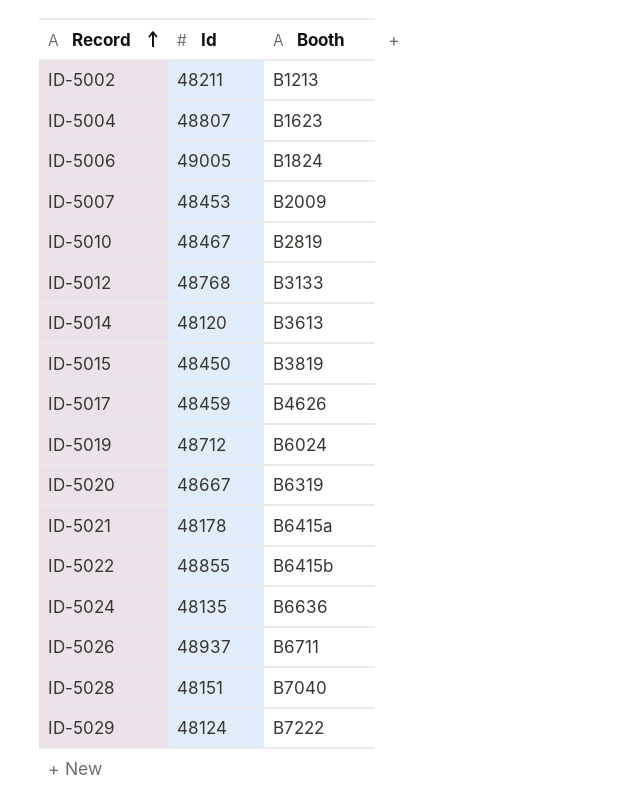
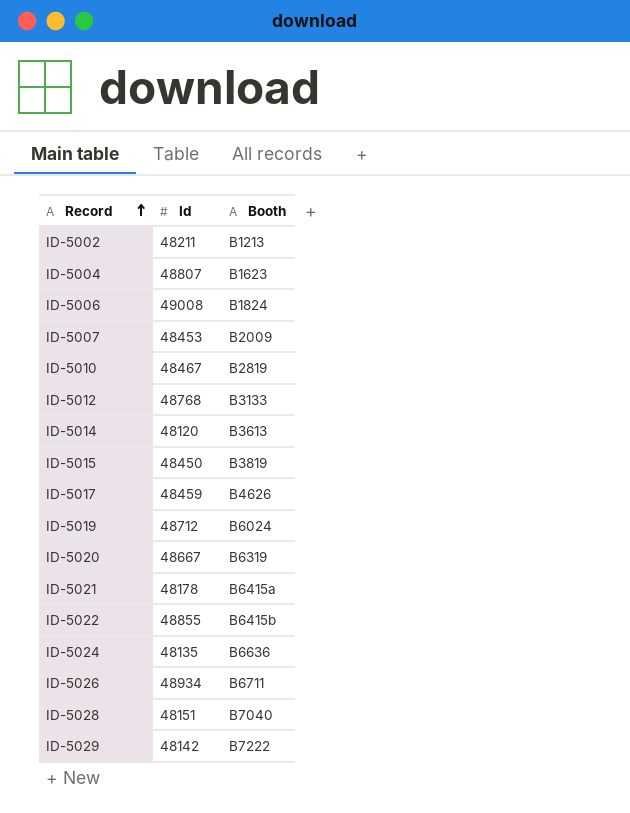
ID-5006 | Id: 49005 -> 49008
ID-5026 | Id: 48937 -> 48934
ID-5029 | Id: 48124 -> 48142

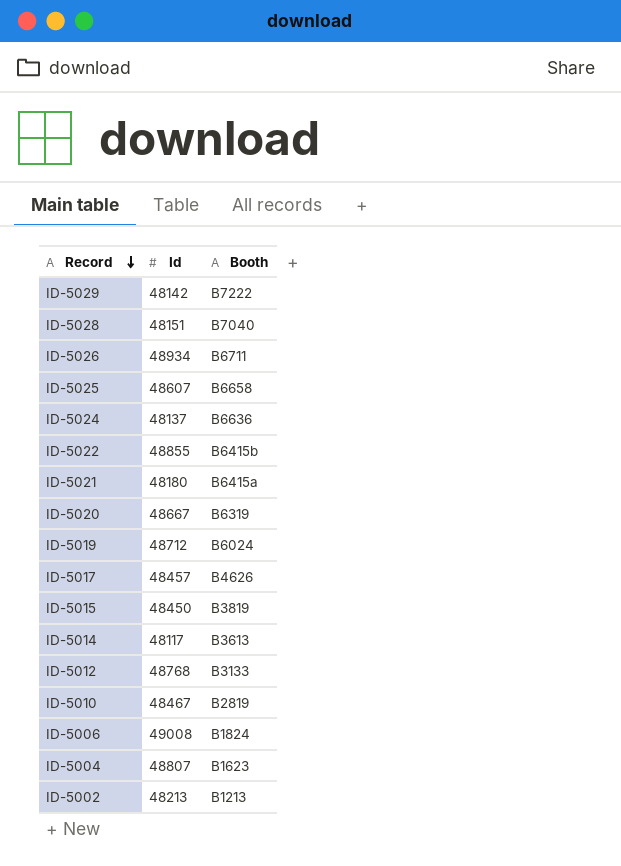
row order: Record ascending -> Record descending
row ID-5007: 48453 | B2009 -> none
row ID-5025: none -> 48607 | B6658
ID-5024 | Id: 48135 -> 48137
ID-5021 | Id: 48178 -> 48180
ID-5017 | Id: 48459 -> 48457
ID-5014 | Id: 48120 -> 48117
ID-5002 | Id: 48211 -> 48213

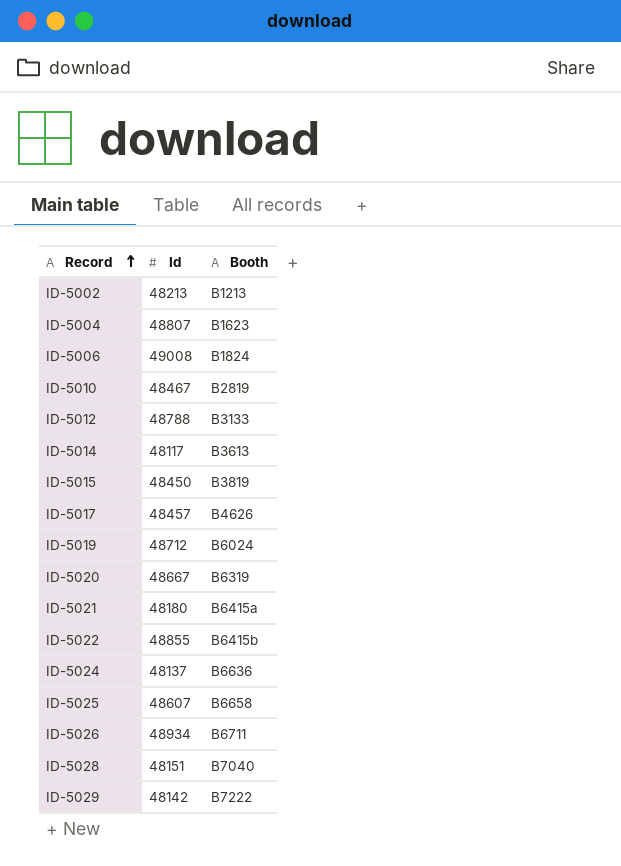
row order: Record descending -> Record ascending
ID-5012 | Id: 48768 -> 48788

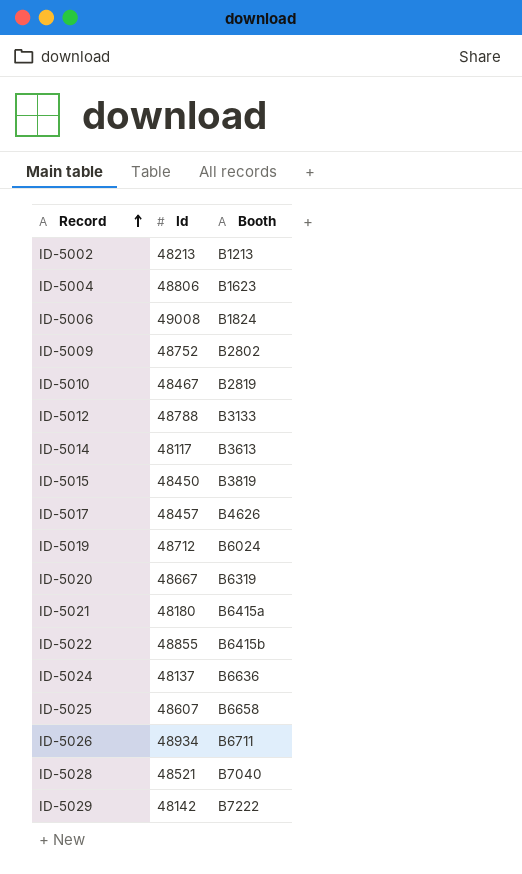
ID-5004 | Id: 48807 -> 48806
row ID-5009: none -> 48752 | B2802
ID-5028 | Id: 48151 -> 48521

